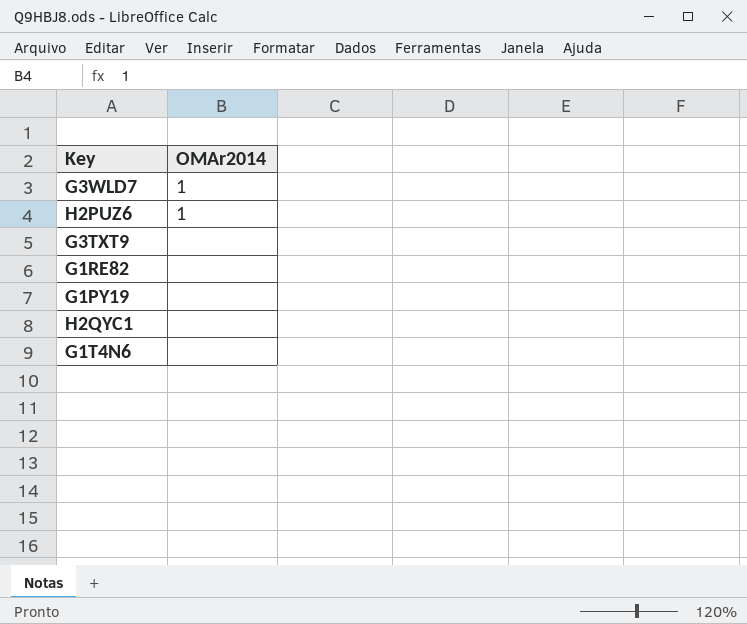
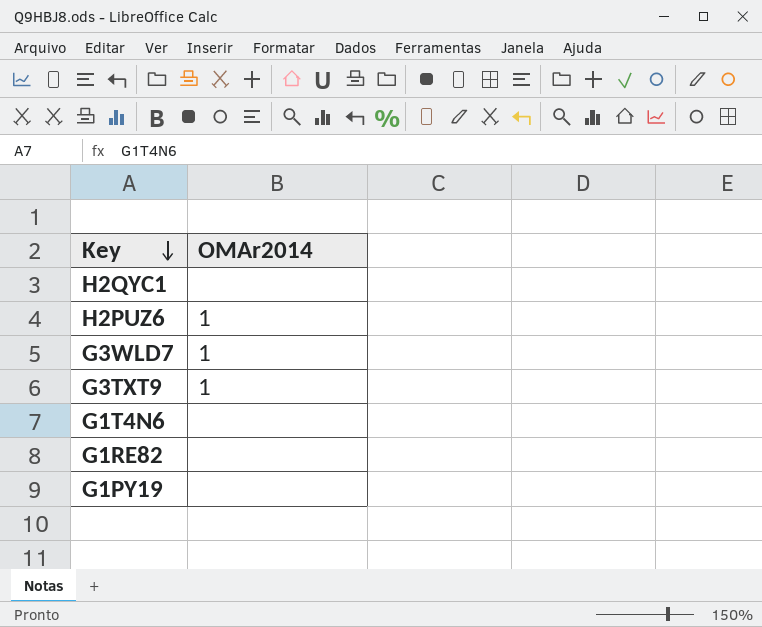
row order: none -> Key descending
G3TXT9 | OMAr2014: none -> 1

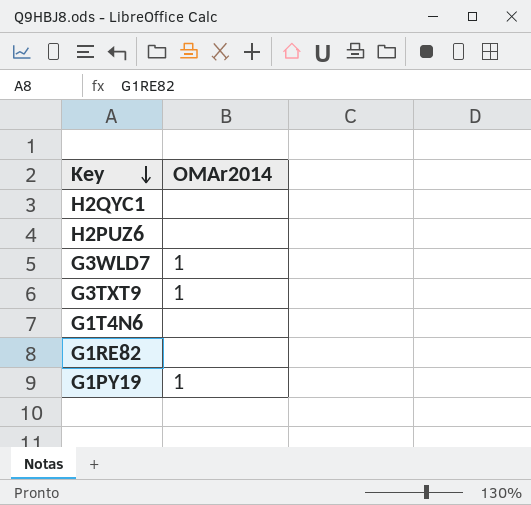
H2PUZ6 | OMAr2014: 1 -> none
G1PY19 | OMAr2014: none -> 1

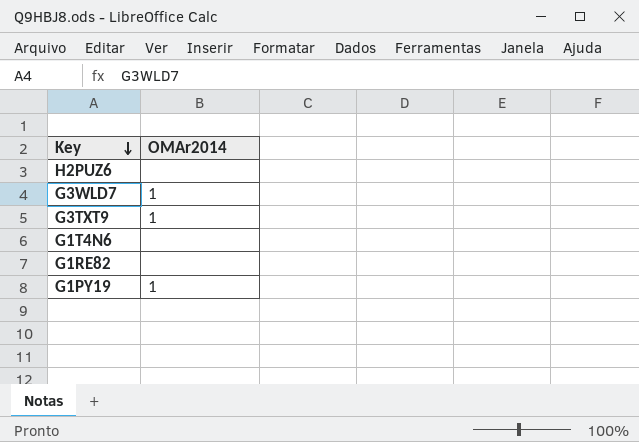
row H2QYC1: none -> none

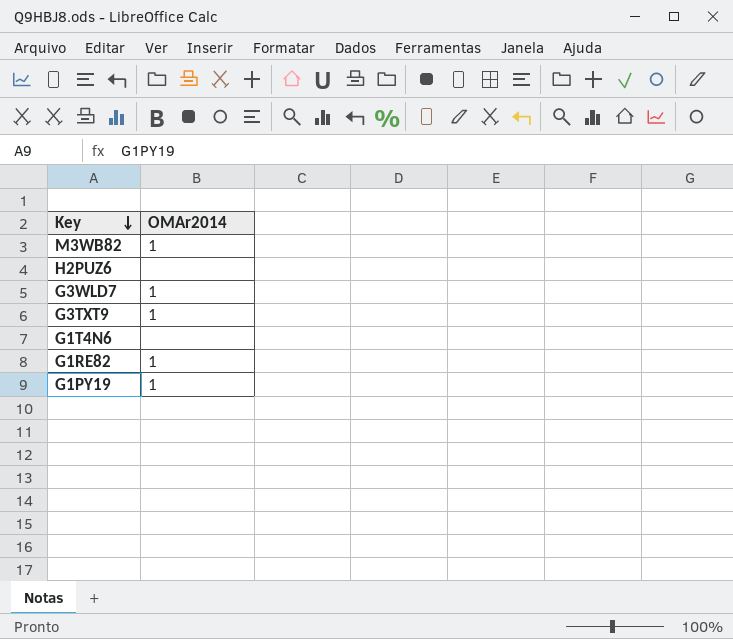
row M3WB82: none -> 1
G1RE82 | OMAr2014: none -> 1

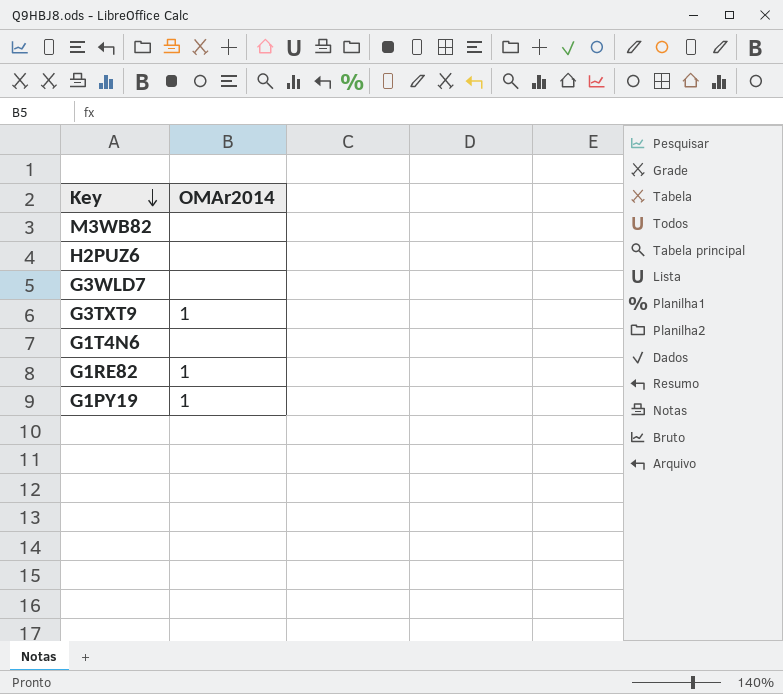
M3WB82 | OMAr2014: 1 -> none
G3WLD7 | OMAr2014: 1 -> none

